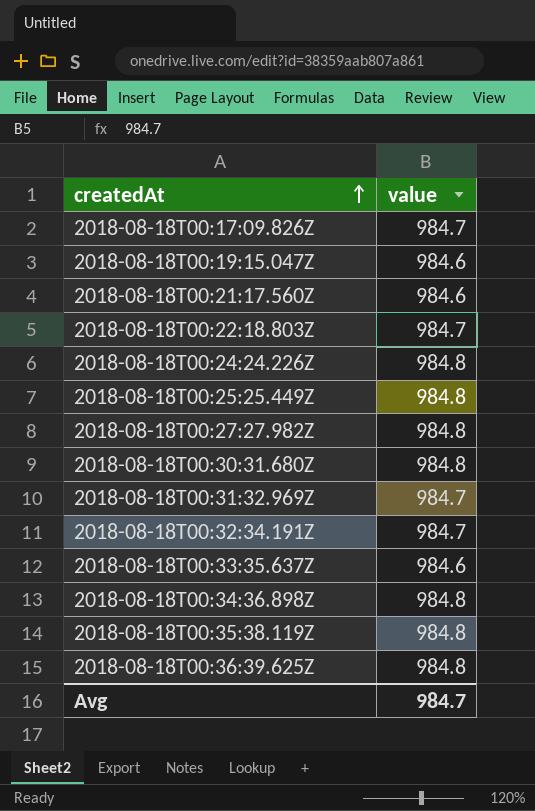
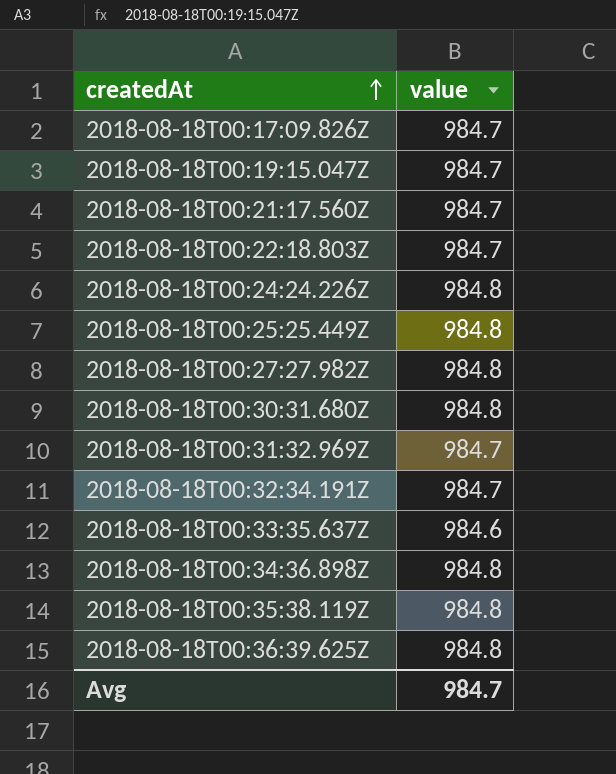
2018-08-18T00:19:15.047Z | value: 984.6 -> 984.7
2018-08-18T00:21:17.560Z | value: 984.6 -> 984.7

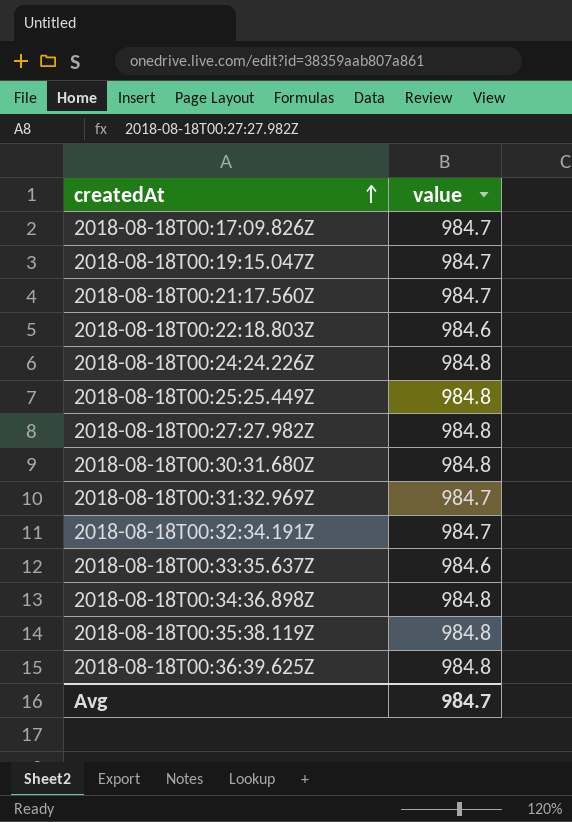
2018-08-18T00:22:18.803Z | value: 984.7 -> 984.6

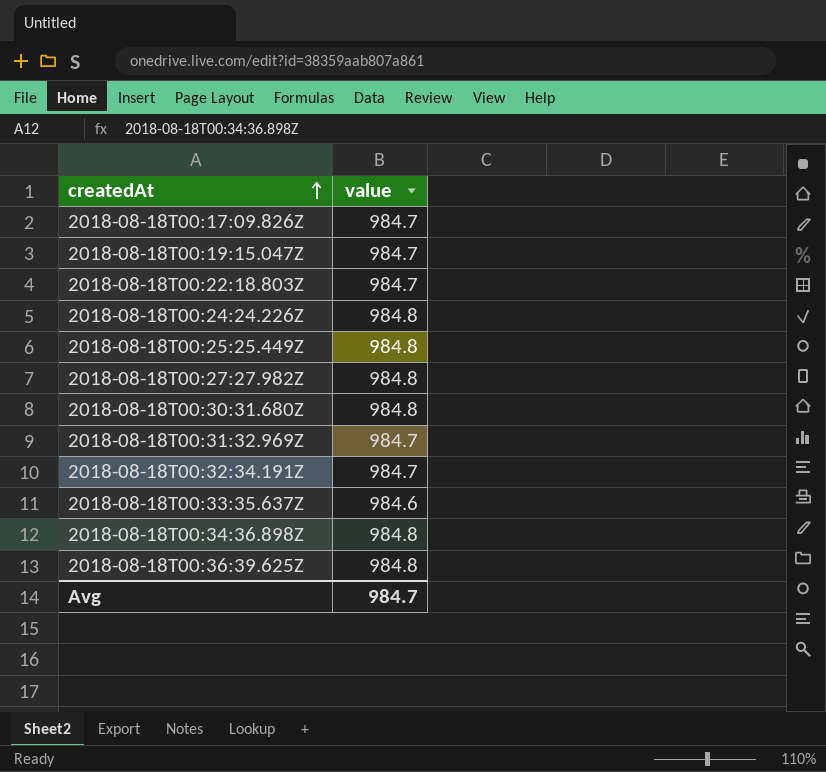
row 2018-08-18T00:21:17.560Z: 984.7 -> none
row 2018-08-18T00:35:38.119Z: 984.8 -> none
2018-08-18T00:22:18.803Z | value: 984.6 -> 984.7

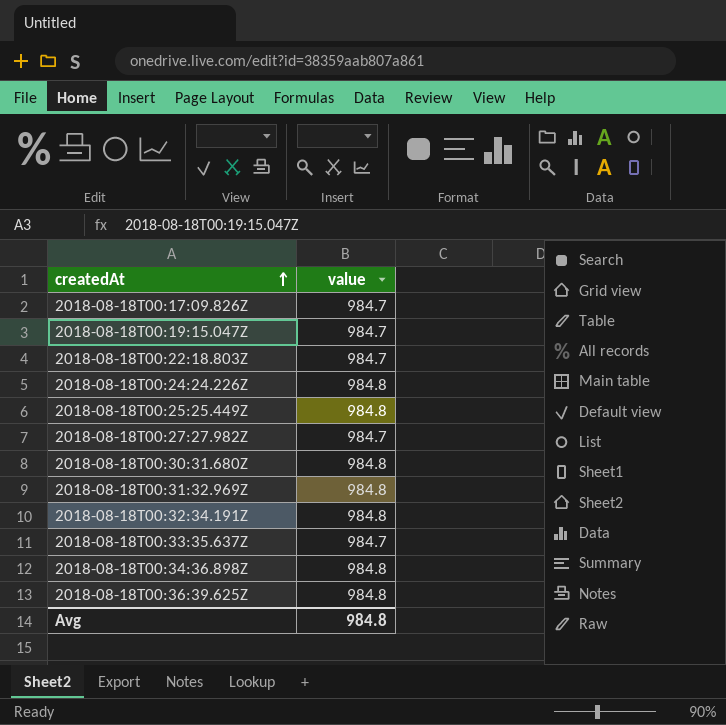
2018-08-18T00:27:27.982Z | value: 984.8 -> 984.7
2018-08-18T00:31:32.969Z | value: 984.7 -> 984.8
2018-08-18T00:32:34.191Z | value: 984.7 -> 984.8
2018-08-18T00:33:35.637Z | value: 984.6 -> 984.7
Avg | value: 984.7 -> 984.8

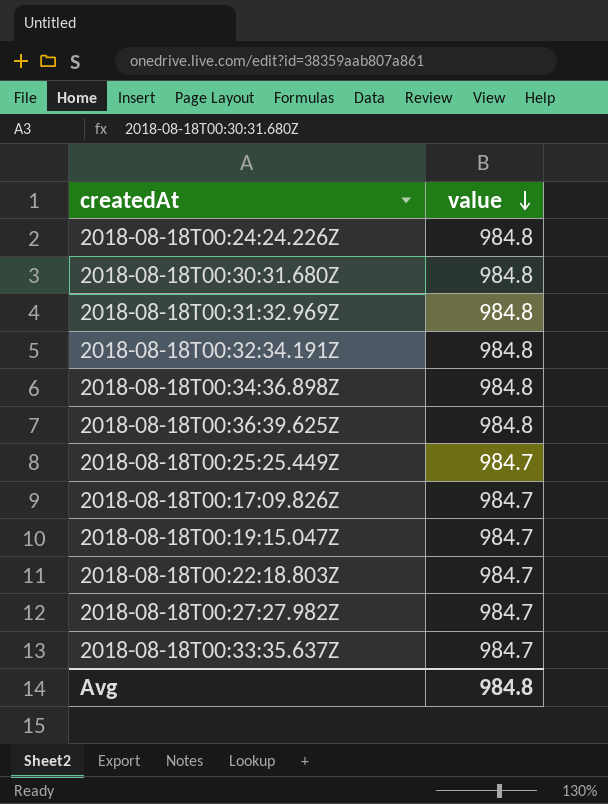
row order: createdAt ascending -> value descending
2018-08-18T00:25:25.449Z | value: 984.8 -> 984.7

